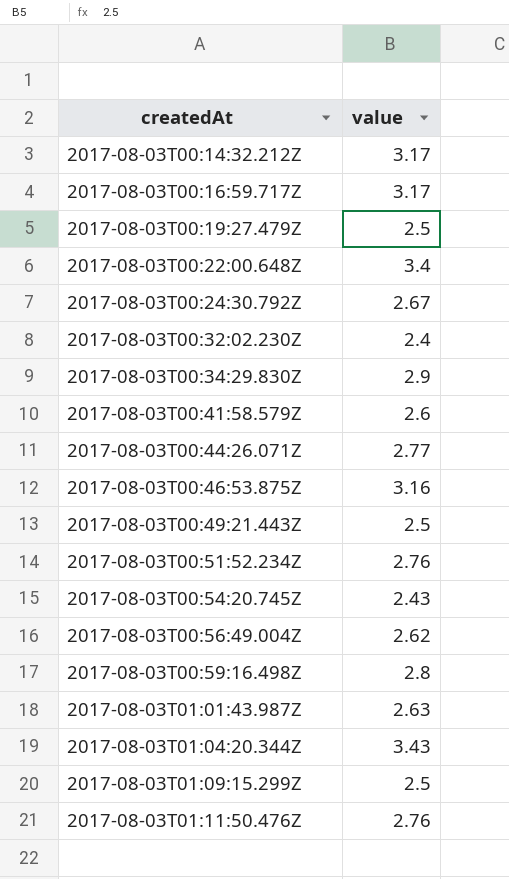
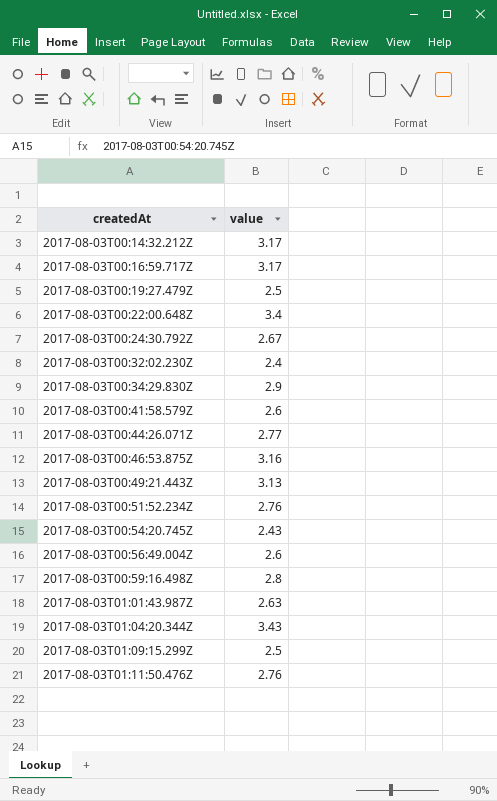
2017-08-03T00:49:21.443Z | value: 2.5 -> 3.13
2017-08-03T00:56:49.004Z | value: 2.62 -> 2.6

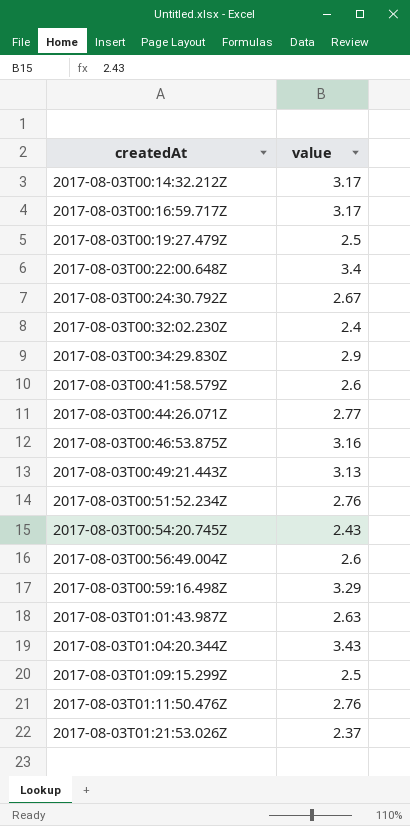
2017-08-03T00:59:16.498Z | value: 2.8 -> 3.29
row 2017-08-03T01:21:53.026Z: none -> 2.37

